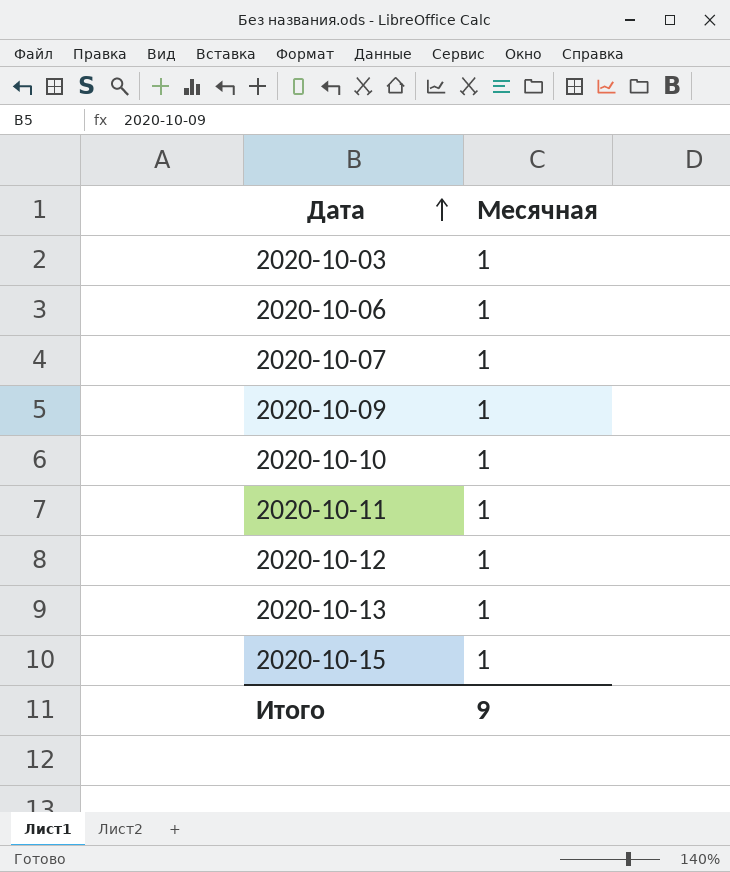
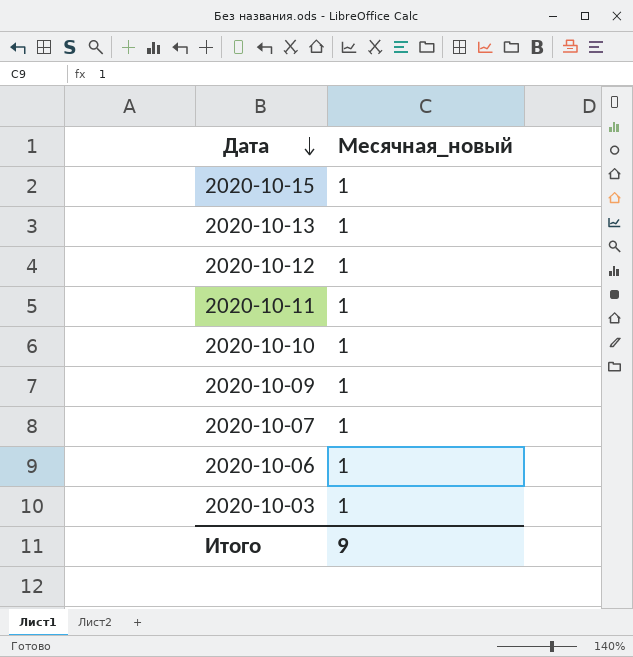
row order: Дата ascending -> Дата descending
column name: Месячная -> Месячная_новый

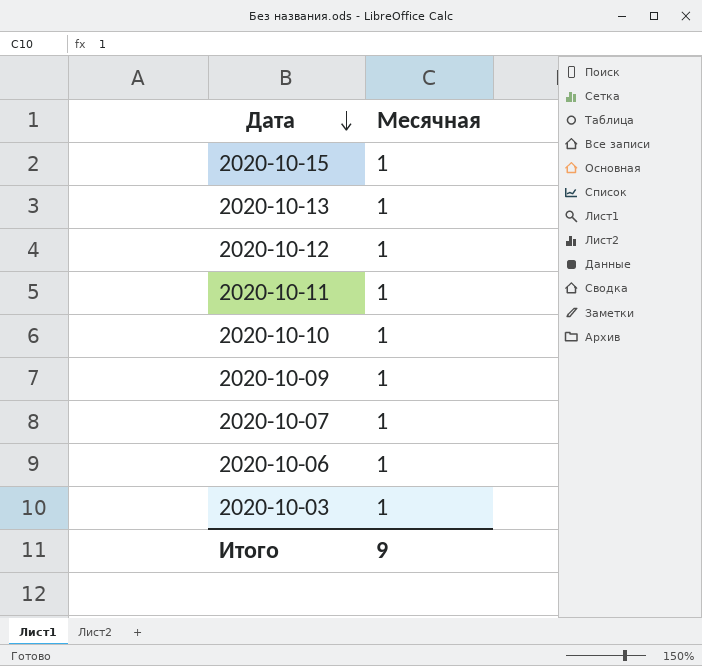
column name: Месячная_новый -> Месячная

